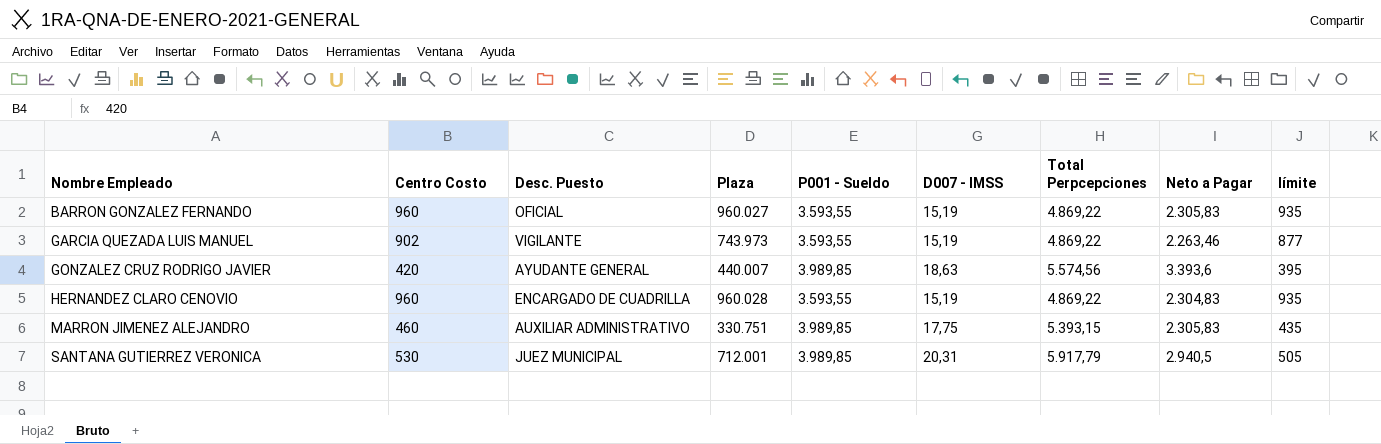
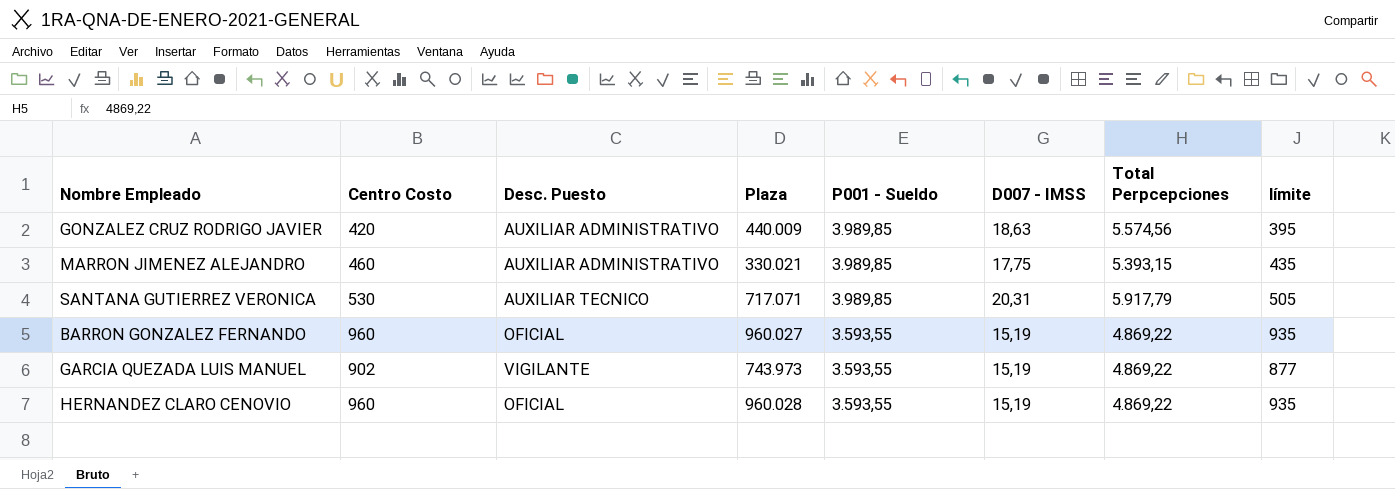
row order: Nombre Empleado ascending -> P001 - Sueldo descending
column Neto a Pagar | position: 8 -> none
GONZALEZ CRUZ RODRIGO JAVIER | Desc. Puesto: AYUDANTE GENERAL -> AUXILIAR ADMINISTRATIVO
GONZALEZ CRUZ RODRIGO JAVIER | Plaza: 440.007 -> 440.009
MARRON JIMENEZ ALEJANDRO | Plaza: 330.751 -> 330.021
SANTANA GUTIERREZ VERONICA | Desc. Puesto: JUEZ MUNICIPAL -> AUXILIAR TECNICO
SANTANA GUTIERREZ VERONICA | Plaza: 712.001 -> 717.071
HERNANDEZ CLARO CENOVIO | Desc. Puesto: ENCARGADO DE CUADRILLA -> OFICIAL

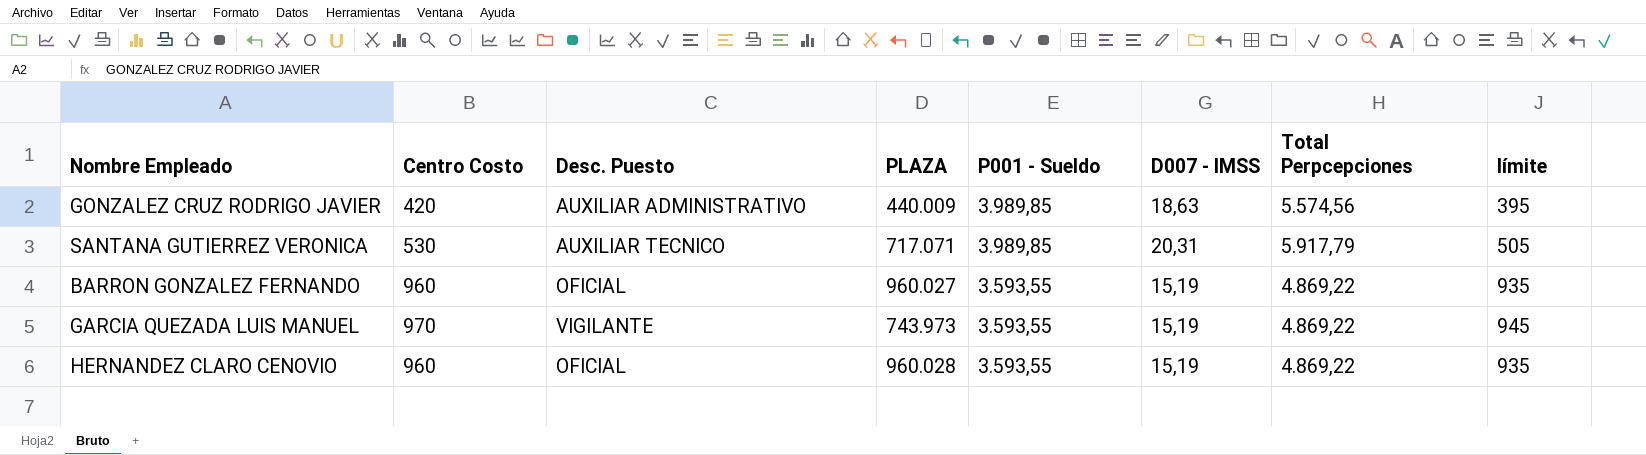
column name: Plaza -> PLAZA
row MARRON JIMENEZ ALEJANDRO: 460 | AUXILIAR ADMINISTRATIVO | 330.021 | 3.989,85 | 17,75 | 5.393,15 | 435 -> none
GARCIA QUEZADA LUIS MANUEL | Centro Costo: 902 -> 970
GARCIA QUEZADA LUIS MANUEL | límite: 877 -> 945

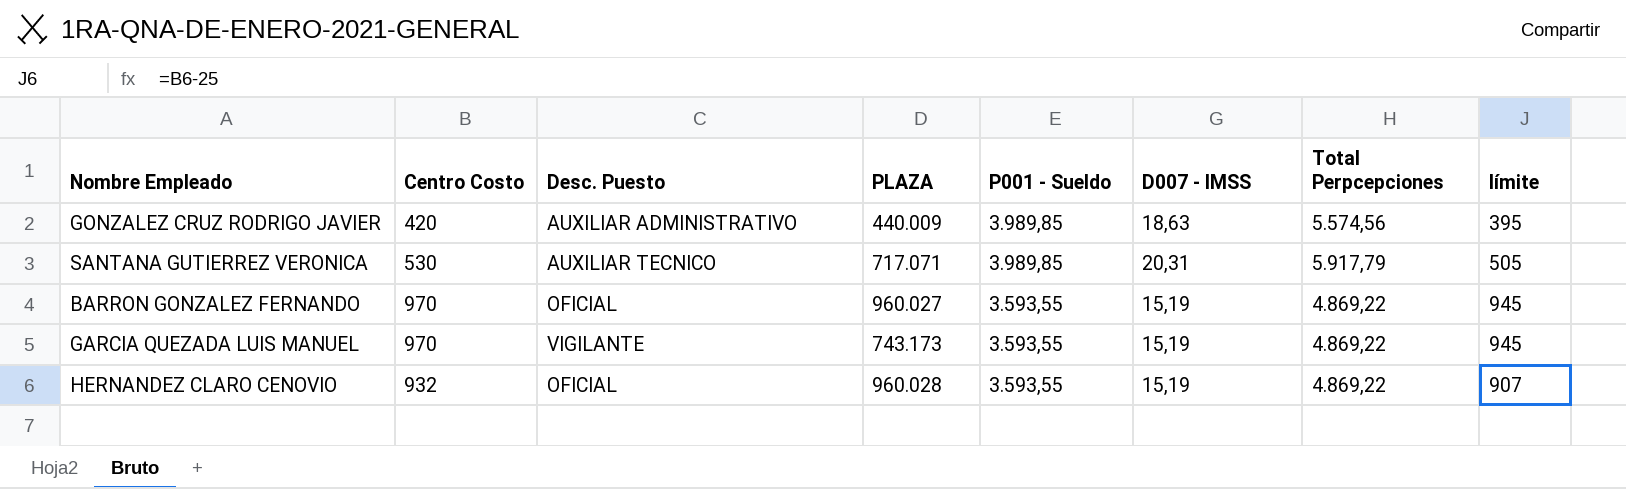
BARRON GONZALEZ FERNANDO | Centro Costo: 960 -> 970
BARRON GONZALEZ FERNANDO | límite: 935 -> 945
GARCIA QUEZADA LUIS MANUEL | PLAZA: 743.973 -> 743.173
HERNANDEZ CLARO CENOVIO | Centro Costo: 960 -> 932
HERNANDEZ CLARO CENOVIO | límite: 935 -> 907

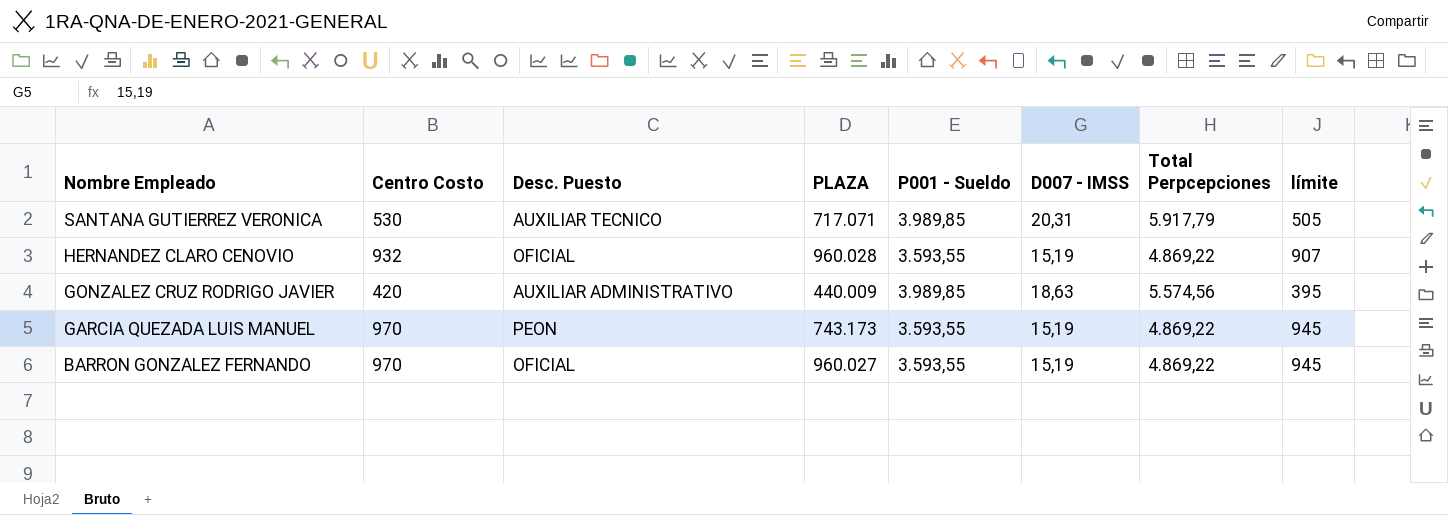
row order: P001 - Sueldo descending -> Nombre Empleado descending
GARCIA QUEZADA LUIS MANUEL | Desc. Puesto: VIGILANTE -> PEON

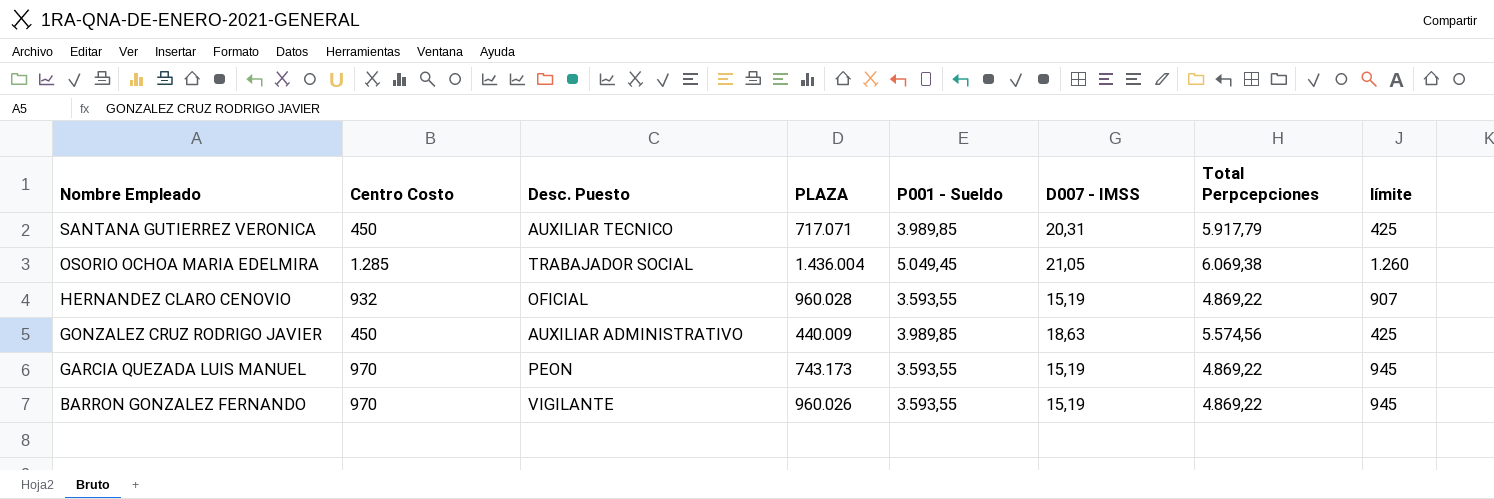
SANTANA GUTIERREZ VERONICA | Centro Costo: 530 -> 450
SANTANA GUTIERREZ VERONICA | límite: 505 -> 425
row OSORIO OCHOA MARIA EDELMIRA: none -> 1.285 | TRABAJADOR SOCIAL | 1.436.004 | 5.049,45 | 21,05 | 6.069,38 | 1.260
GONZALEZ CRUZ RODRIGO JAVIER | Centro Costo: 420 -> 450
GONZALEZ CRUZ RODRIGO JAVIER | límite: 395 -> 425
BARRON GONZALEZ FERNANDO | Desc. Puesto: OFICIAL -> VIGILANTE
BARRON GONZALEZ FERNANDO | PLAZA: 960.027 -> 960.026

